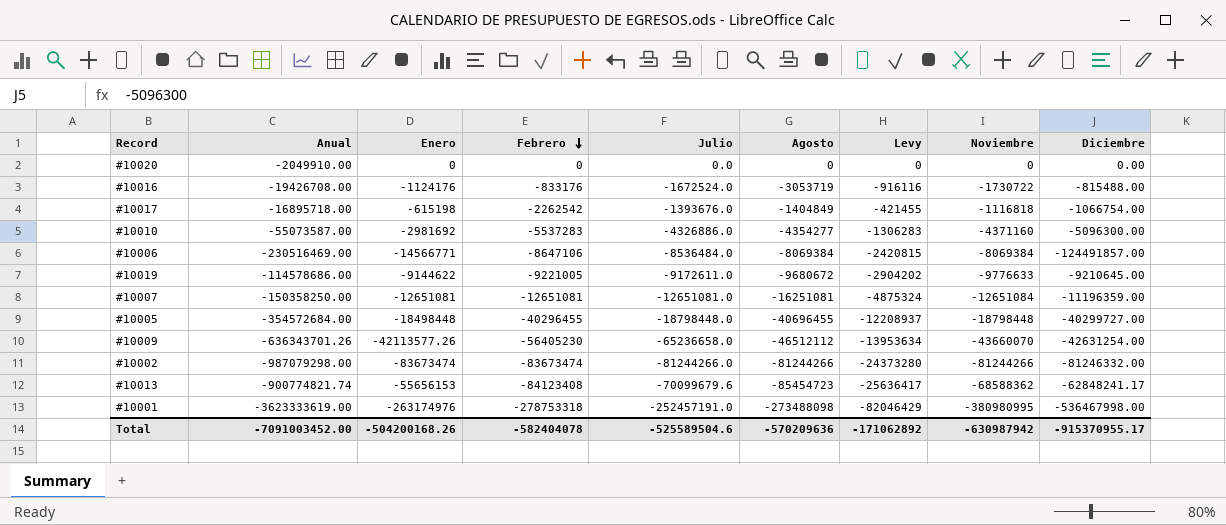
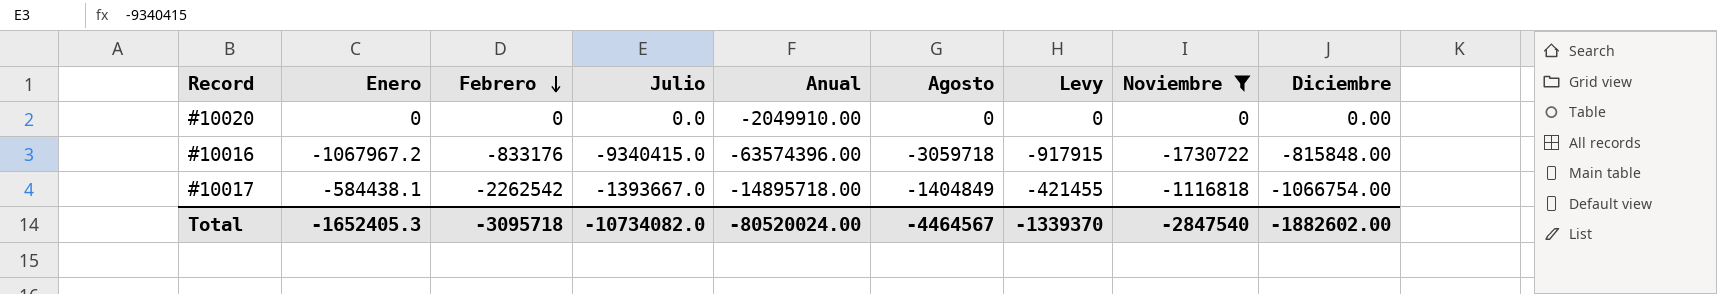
filter: none -> Noviembre >= -1730722
column Anual | position: 2 -> 5
#10016 | Enero: -1124176 -> -1067967.2
#10016 | Julio: -1672524.0 -> -9340415.0
#10016 | Anual: -19426708.00 -> -63574396.00
#10016 | Agosto: -3053719 -> -3059718
#10016 | Levy: -916116 -> -917915
#10016 | Diciembre: -815488.00 -> -815848.00
#10017 | Enero: -615198 -> -584438.1
#10017 | Julio: -1393676.0 -> -1393667.0
#10017 | Anual: -16895718.00 -> -14895718.00
Total | Enero: -504200168.26 -> -1652405.3
Total | Febrero: -582404078 -> -3095718
Total | Julio: -525589504.6 -> -10734082.0
Total | Anual: -7091003452.00 -> -80520024.00
Total | Agosto: -570209636 -> -4464567
Total | Levy: -171062892 -> -1339370
Total | Noviembre: -630987942 -> -2847540
Total | Diciembre: -915370955.17 -> -1882602.00

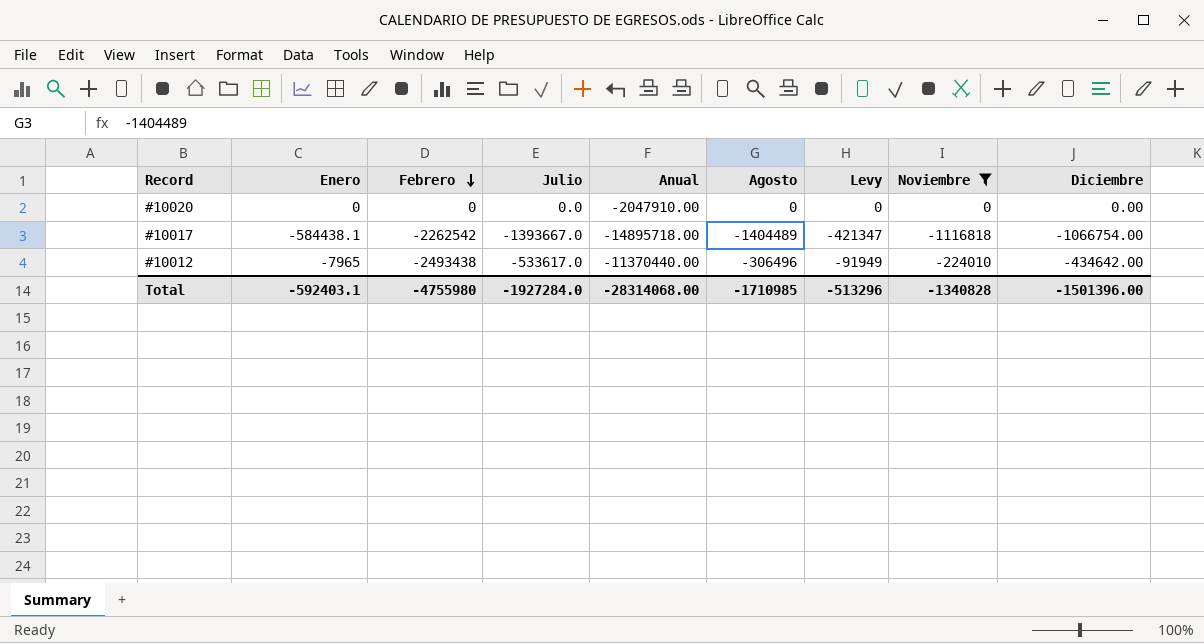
row #10016: -1067967.2 | -833176 | -9340415.0 | -63574396.00 | -3059718 | -917915 | -1730722 | -815848.00 -> none
#10020 | Anual: -2049910.00 -> -2047910.00
#10017 | Agosto: -1404849 -> -1404489
#10017 | Levy: -421455 -> -421347
row #10012: none -> -7965 | -2493438 | -533617.0 | -11370440.00 | -306496 | -91949 | -224010 | -434642.00
Total | Enero: -1652405.3 -> -592403.1
Total | Febrero: -3095718 -> -4755980
Total | Julio: -10734082.0 -> -1927284.0
Total | Anual: -80520024.00 -> -28314068.00
Total | Agosto: -4464567 -> -1710985
Total | Levy: -1339370 -> -513296
Total | Noviembre: -2847540 -> -1340828
Total | Diciembre: -1882602.00 -> -1501396.00

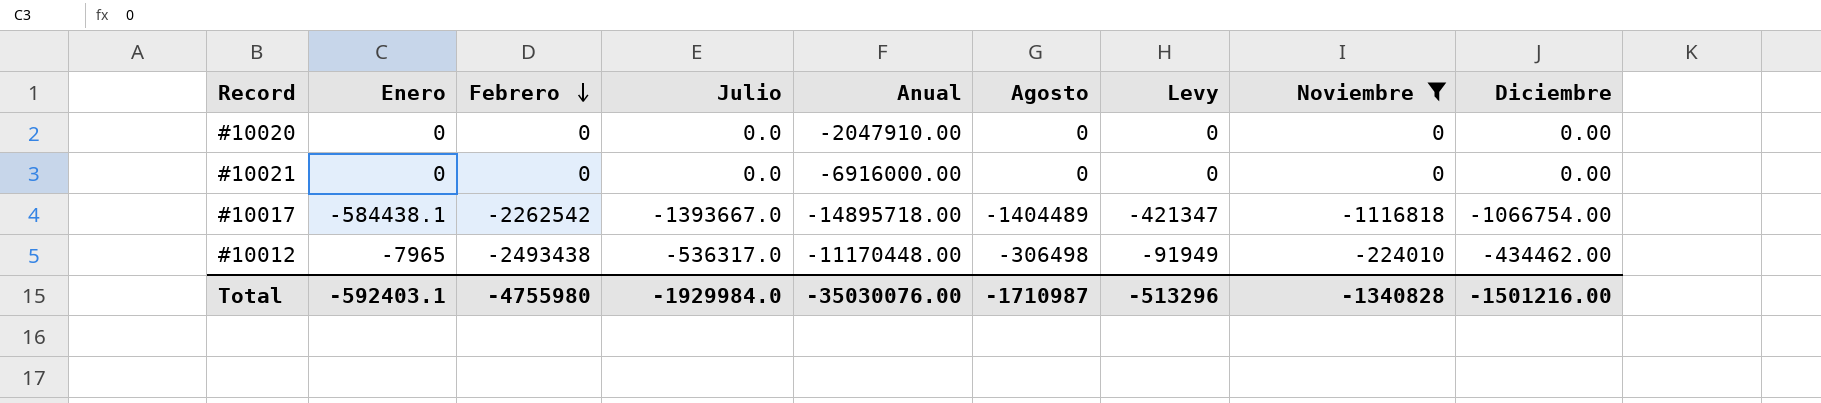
row #10021: none -> 0 | 0 | 0.0 | -6916000.00 | 0 | 0 | 0 | 0.00
#10012 | Julio: -533617.0 -> -536317.0
#10012 | Anual: -11370440.00 -> -11170448.00
#10012 | Agosto: -306496 -> -306498
#10012 | Diciembre: -434642.00 -> -434462.00
Total | Julio: -1927284.0 -> -1929984.0
Total | Anual: -28314068.00 -> -35030076.00
Total | Agosto: -1710985 -> -1710987
Total | Diciembre: -1501396.00 -> -1501216.00

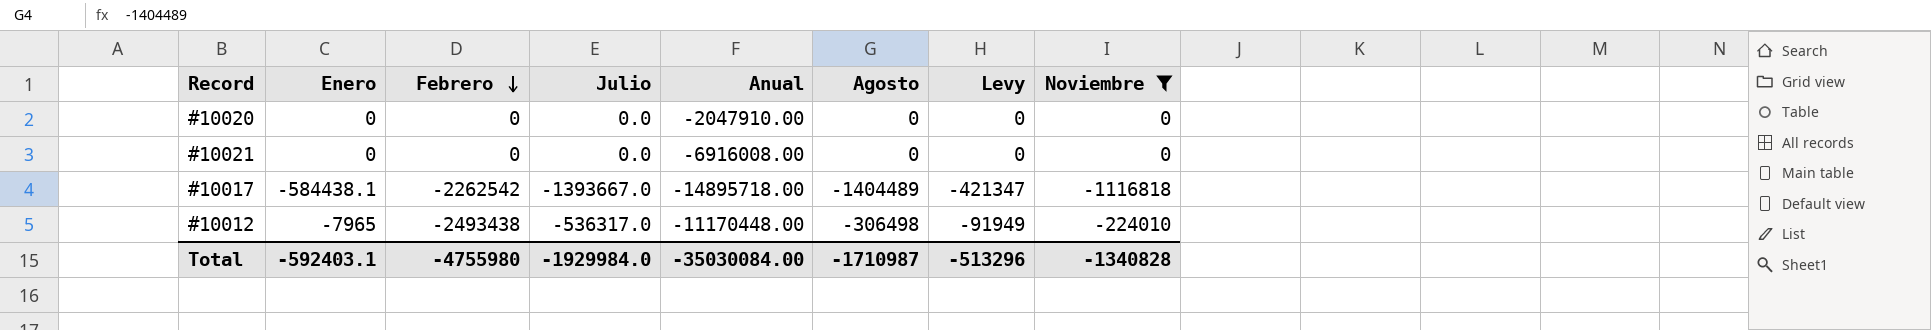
column Diciembre | position: 9 -> none
#10021 | Anual: -6916000.00 -> -6916008.00
Total | Anual: -35030076.00 -> -35030084.00

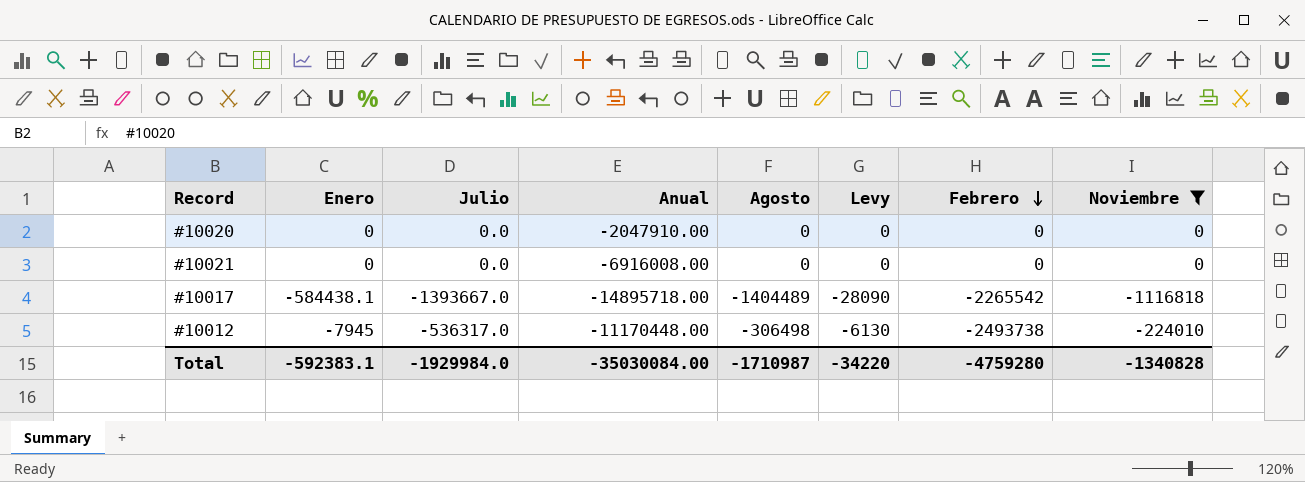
column Levy | formula: [Agosto] * 0.3 -> [Agosto] * 0.02
column Febrero | position: 3 -> 7
#10017 | Febrero: -2262542 -> -2265542
#10012 | Enero: -7965 -> -7945
#10012 | Febrero: -2493438 -> -2493738
Total | Enero: -592403.1 -> -592383.1
Total | Levy: -513296 -> -34220
Total | Febrero: -4755980 -> -4759280

